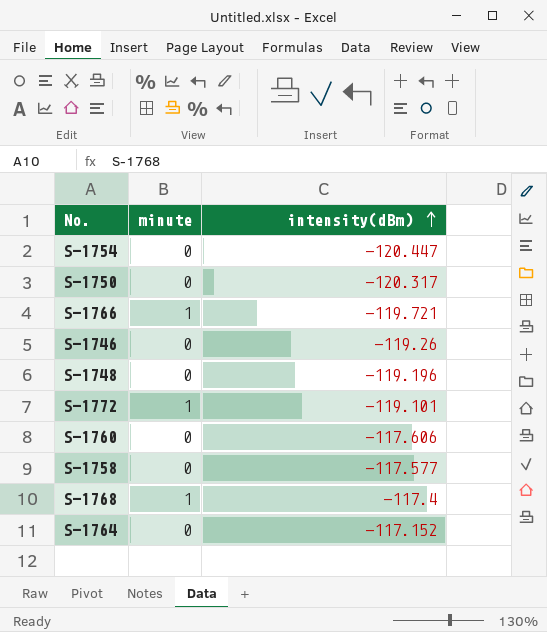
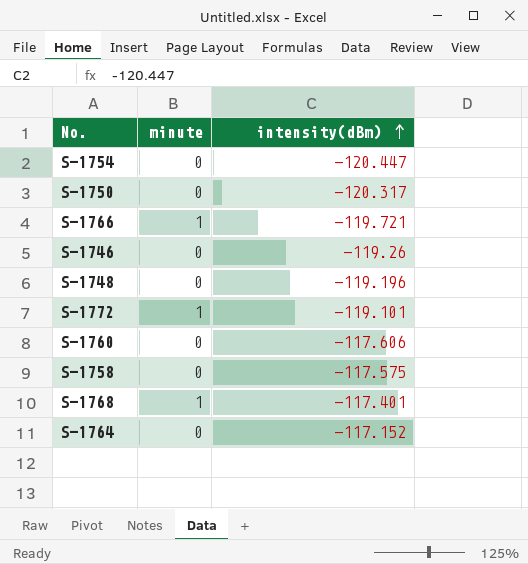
S-1758 | intensity(dBm): -117.577 -> -117.575
S-1768 | intensity(dBm): -117.4 -> -117.401

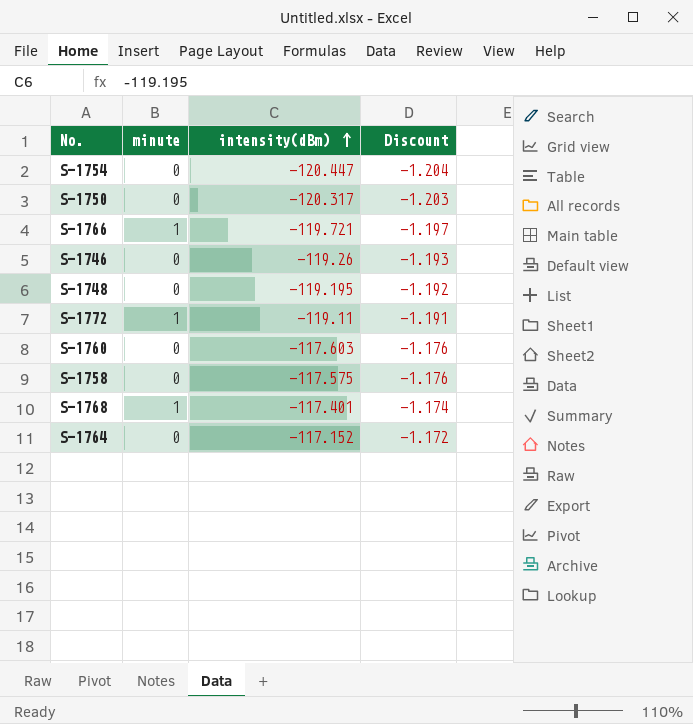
column Discount | formula: none -> [intensity(dBm)] * 0.01
S-1748 | intensity(dBm): -119.196 -> -119.195
S-1772 | intensity(dBm): -119.101 -> -119.11
S-1760 | intensity(dBm): -117.606 -> -117.603

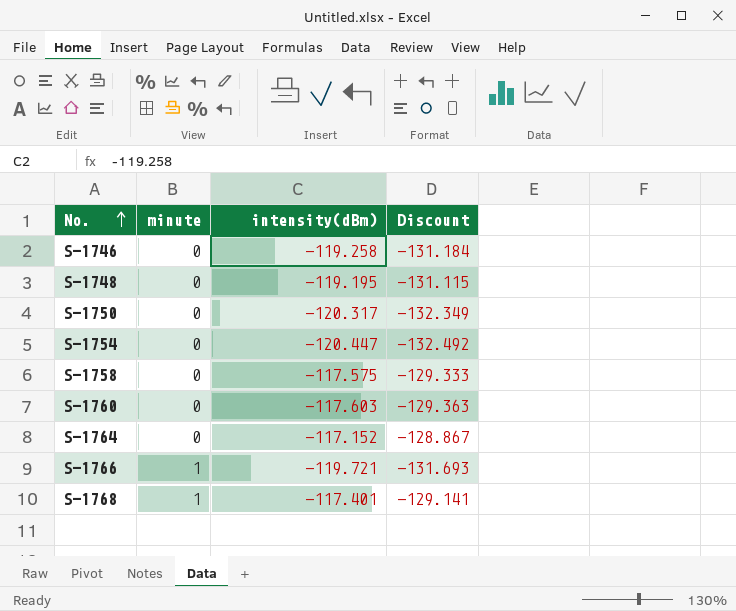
row order: intensity(dBm) ascending -> No. ascending
column Discount | formula: [intensity(dBm)] * 0.01 -> [intensity(dBm)] * 1.1
row S-1772: 1 | -119.11 | -1.191 -> none
S-1746 | intensity(dBm): -119.26 -> -119.258

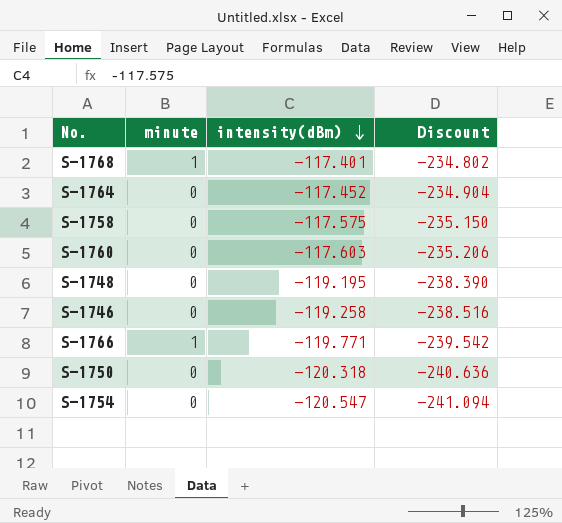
row order: No. ascending -> intensity(dBm) descending
column Discount | formula: [intensity(dBm)] * 1.1 -> [intensity(dBm)] * 2
S-1764 | intensity(dBm): -117.152 -> -117.452
S-1766 | intensity(dBm): -119.721 -> -119.771
S-1750 | intensity(dBm): -120.317 -> -120.318
S-1754 | intensity(dBm): -120.447 -> -120.547

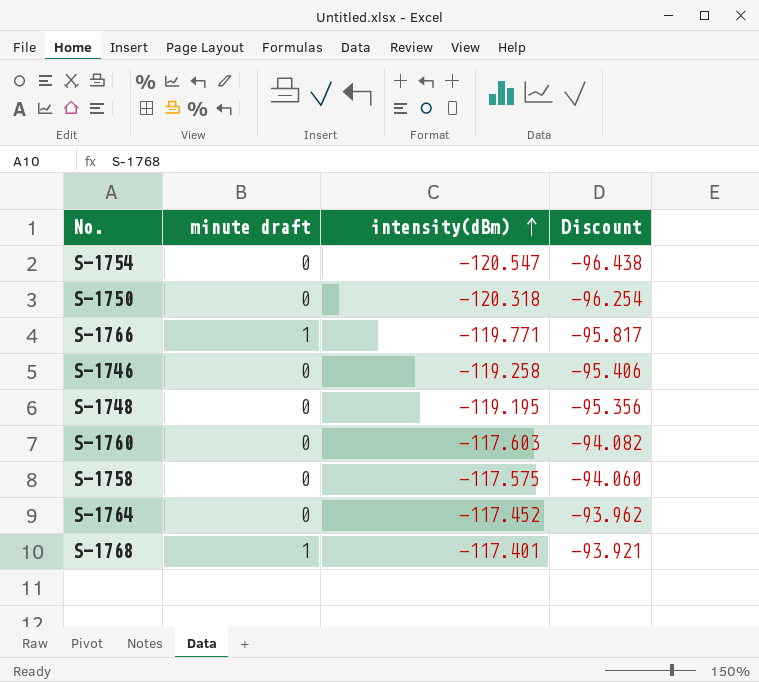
row order: intensity(dBm) descending -> intensity(dBm) ascending
column name: minute -> minute draft
column Discount | formula: [intensity(dBm)] * 2 -> [intensity(dBm)] * 0.8

